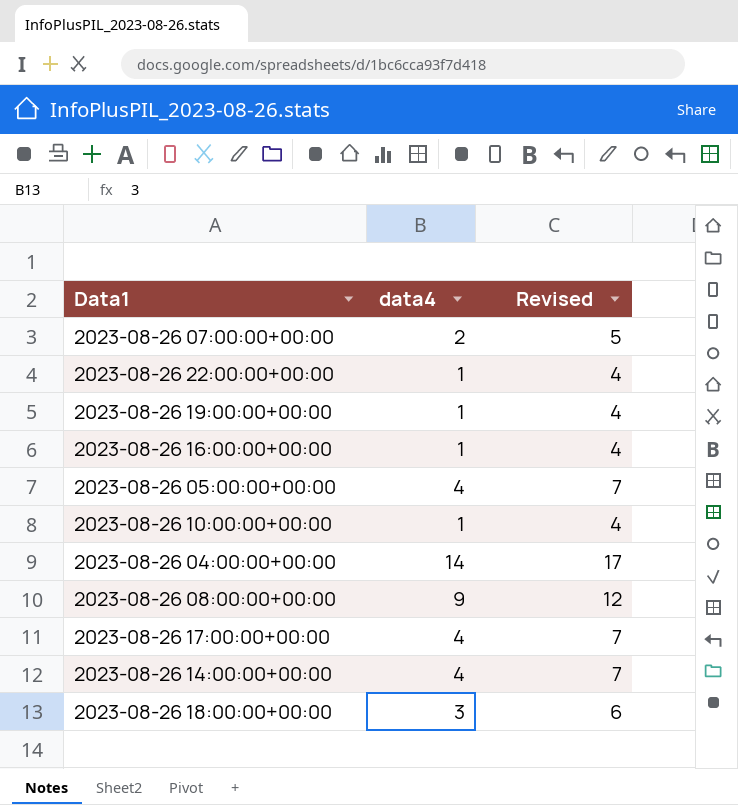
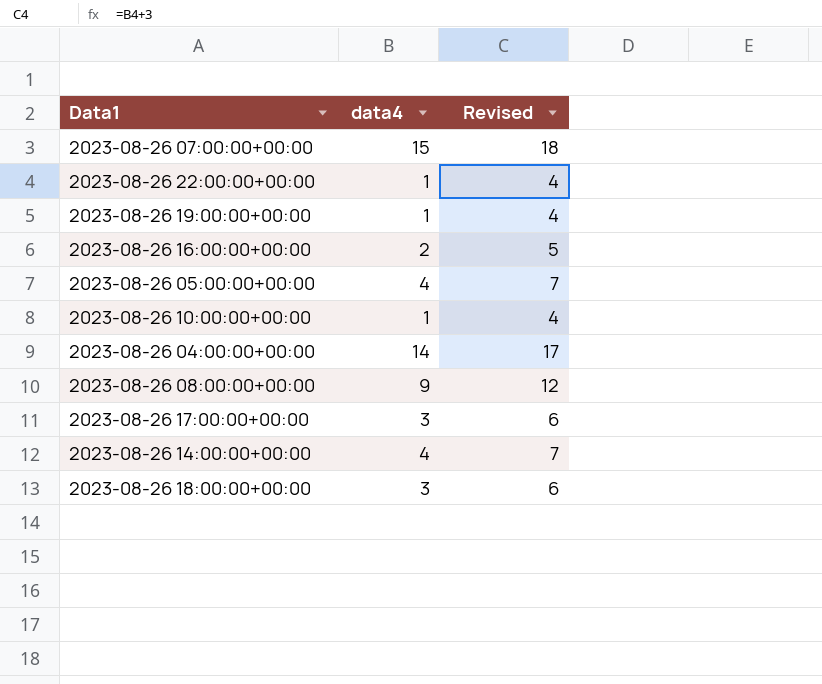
2023-08-26 07:00:00+00:00 | data4: 2 -> 15
2023-08-26 07:00:00+00:00 | Revised: 5 -> 18
2023-08-26 16:00:00+00:00 | data4: 1 -> 2
2023-08-26 16:00:00+00:00 | Revised: 4 -> 5
2023-08-26 17:00:00+00:00 | data4: 4 -> 3
2023-08-26 17:00:00+00:00 | Revised: 7 -> 6

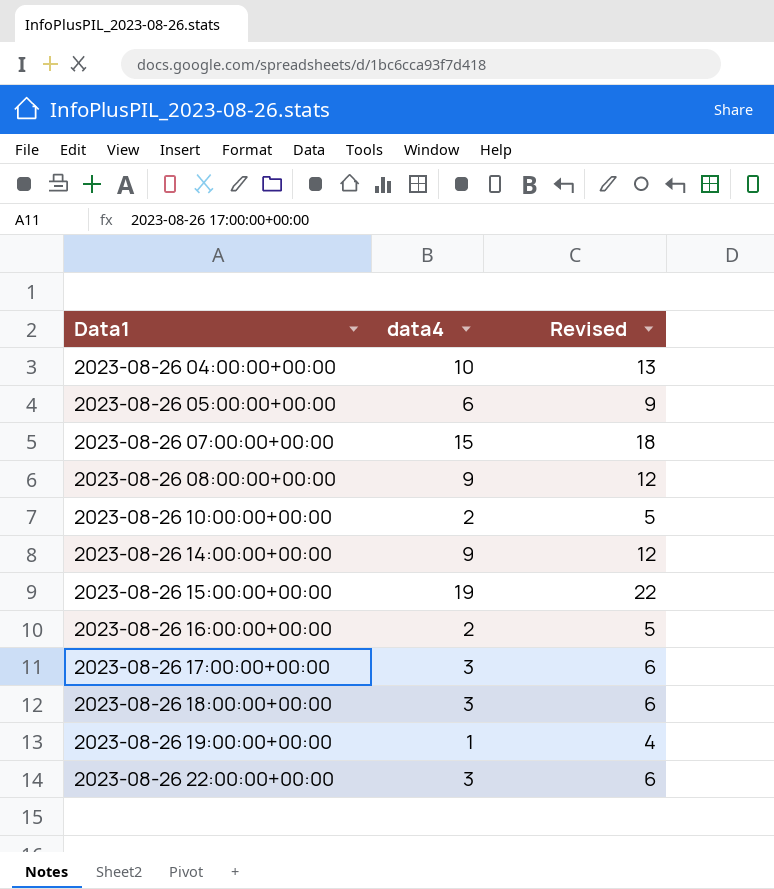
row order: none -> Data1 ascending
2023-08-26 04:00:00+00:00 | data4: 14 -> 10
2023-08-26 04:00:00+00:00 | Revised: 17 -> 13
2023-08-26 05:00:00+00:00 | data4: 4 -> 6
2023-08-26 05:00:00+00:00 | Revised: 7 -> 9
2023-08-26 10:00:00+00:00 | data4: 1 -> 2
2023-08-26 10:00:00+00:00 | Revised: 4 -> 5
2023-08-26 14:00:00+00:00 | data4: 4 -> 9
2023-08-26 14:00:00+00:00 | Revised: 7 -> 12
row 2023-08-26 15:00:00+00:00: none -> 19 | 22
2023-08-26 22:00:00+00:00 | data4: 1 -> 3
2023-08-26 22:00:00+00:00 | Revised: 4 -> 6

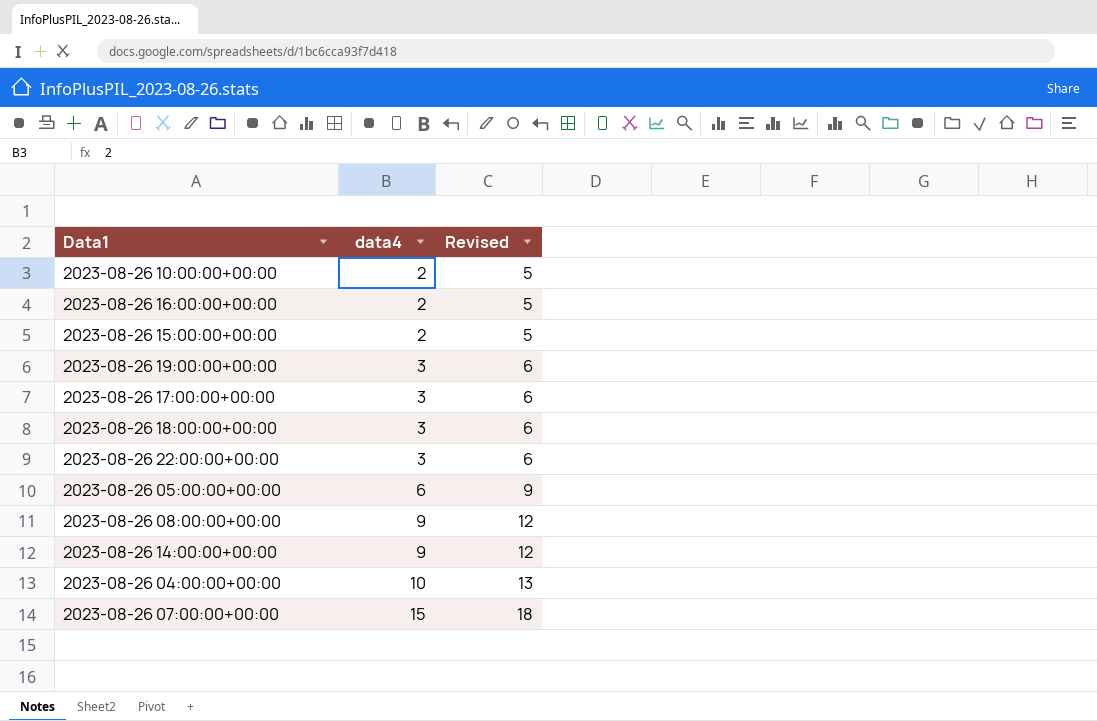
row order: Data1 ascending -> data4 ascending
2023-08-26 15:00:00+00:00 | data4: 19 -> 2
2023-08-26 15:00:00+00:00 | Revised: 22 -> 5
2023-08-26 19:00:00+00:00 | data4: 1 -> 3
2023-08-26 19:00:00+00:00 | Revised: 4 -> 6

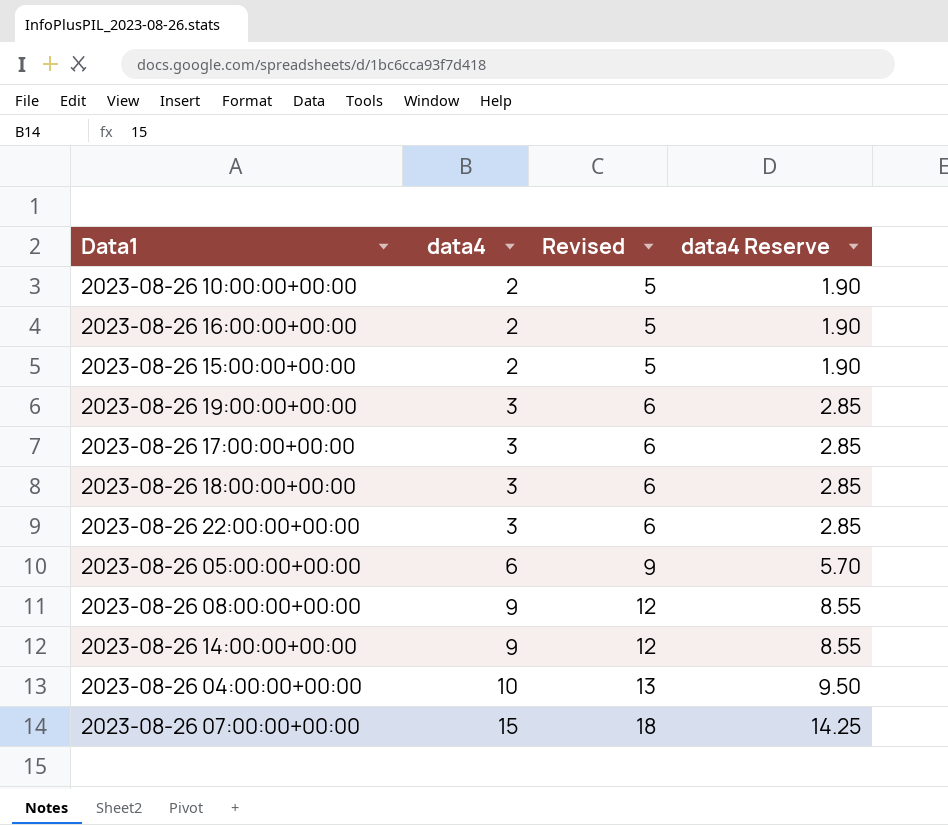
column data4 Reserve | formula: none -> [data4] * 0.95

